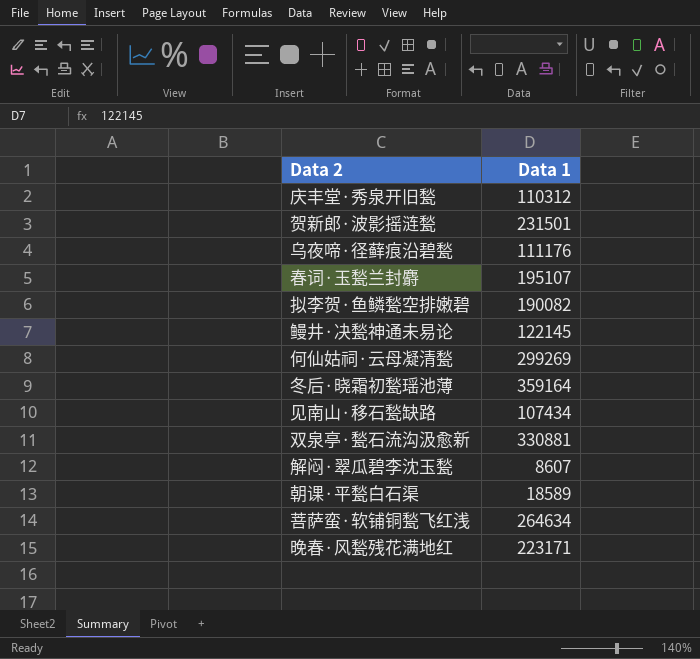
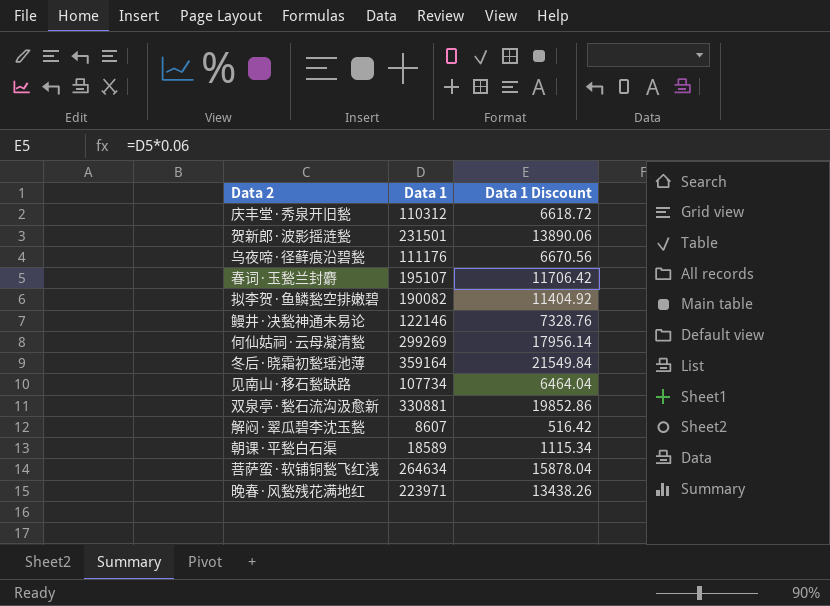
column Data 1 Discount | formula: none -> [Data 1] * 0.06
鳗井·决甃神通未易论 | Data 1: 122145 -> 122146
见南山·移石甃缺路 | Data 1: 107434 -> 107734
晚春·风甃残花满地红 | Data 1: 223171 -> 223971

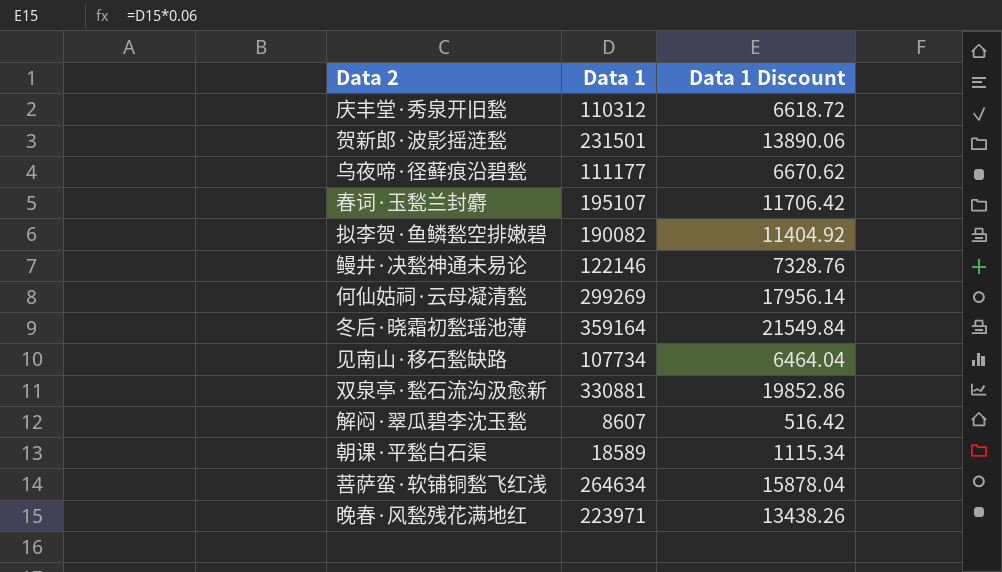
乌夜啼·径藓痕沿碧甃 | Data 1: 111176 -> 111177
乌夜啼·径藓痕沿碧甃 | Data 1 Discount: 6670.56 -> 6670.62

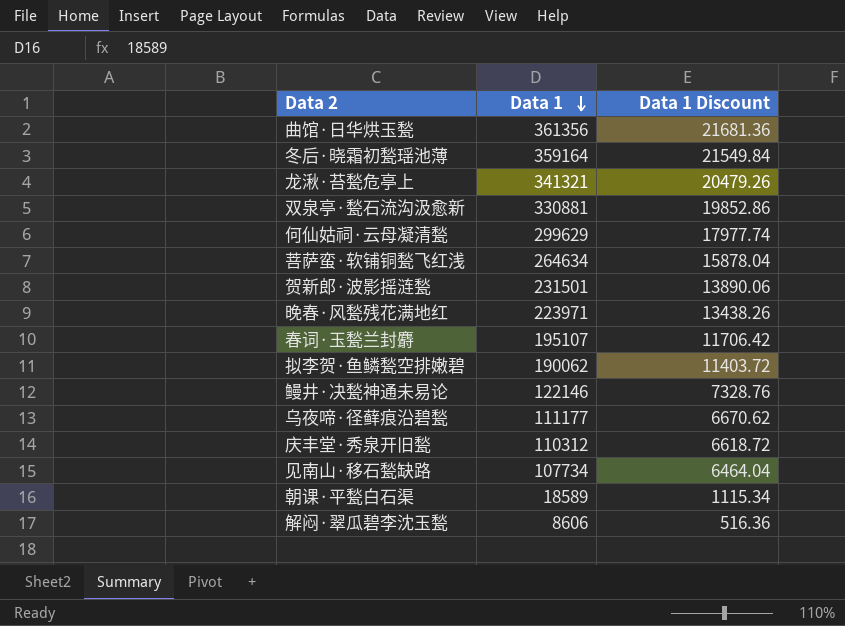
row order: none -> Data 1 descending
row 曲馆·日华烘玉甃: none -> 361356 | 21681.36
row 龙湫·苔甃危亭上: none -> 341321 | 20479.26
何仙姑祠·云母凝清甃 | Data 1: 299269 -> 299629
何仙姑祠·云母凝清甃 | Data 1 Discount: 17956.14 -> 17977.74
拟李贺·鱼鳞甃空排嫩碧 | Data 1: 190082 -> 190062
拟李贺·鱼鳞甃空排嫩碧 | Data 1 Discount: 11404.92 -> 11403.72
解闷·翠瓜碧李沈玉甃 | Data 1: 8607 -> 8606
解闷·翠瓜碧李沈玉甃 | Data 1 Discount: 516.42 -> 516.36

